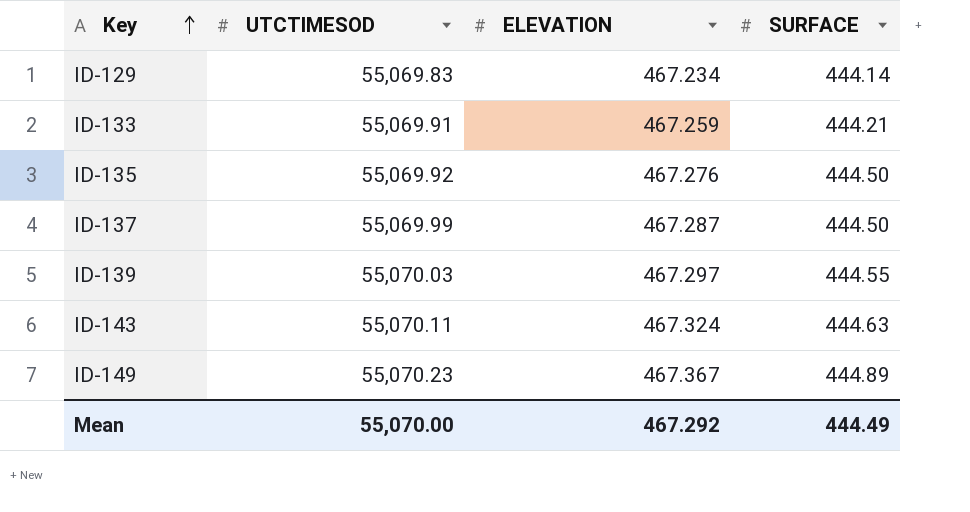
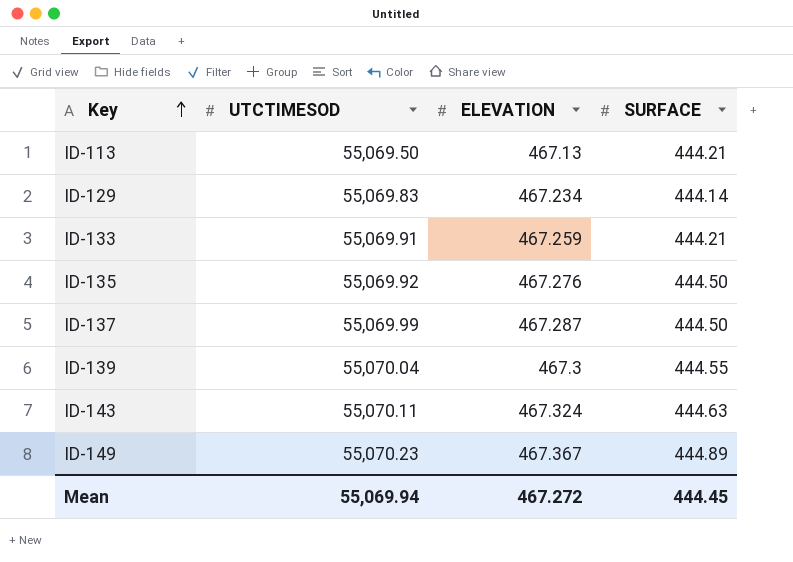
row ID-113: none -> 55,069.50 | 467.13 | 444.21
ID-139 | UTCTIMESOD: 55,070.03 -> 55,070.04
ID-139 | ELEVATION: 467.297 -> 467.3
Mean | UTCTIMESOD: 55,070.00 -> 55,069.94
Mean | ELEVATION: 467.292 -> 467.272
Mean | SURFACE: 444.49 -> 444.45

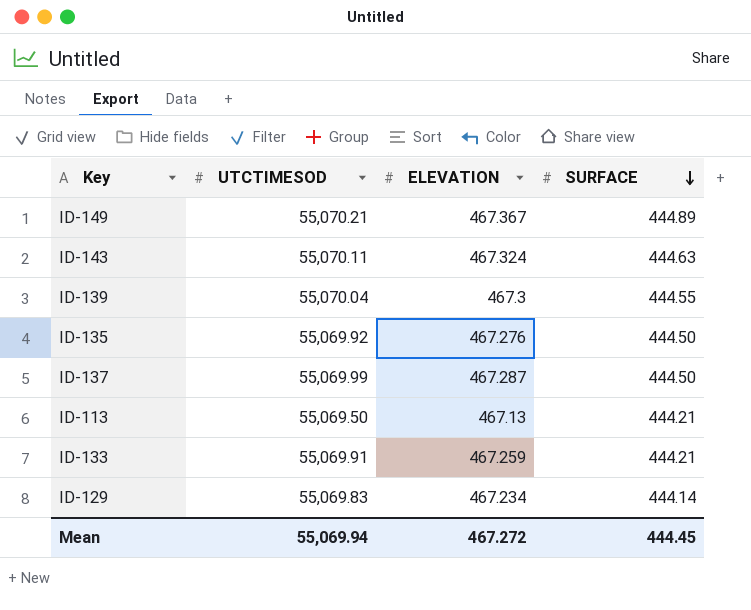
row order: Key ascending -> SURFACE descending
ID-149 | UTCTIMESOD: 55,070.23 -> 55,070.21

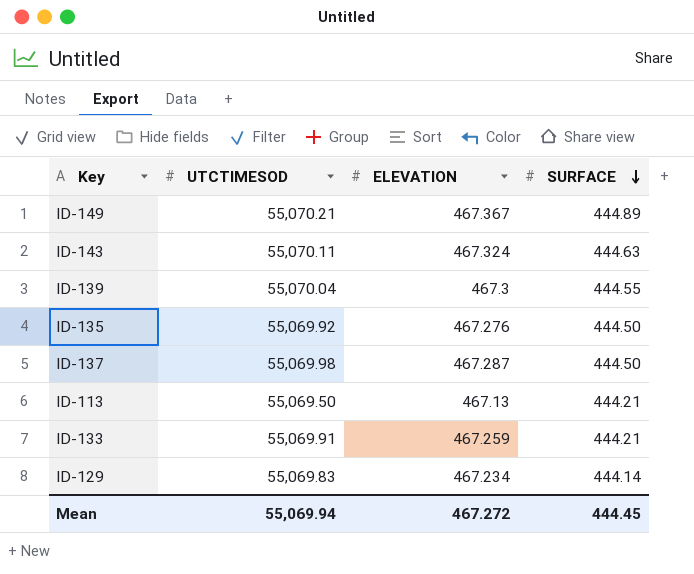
ID-137 | UTCTIMESOD: 55,069.99 -> 55,069.98

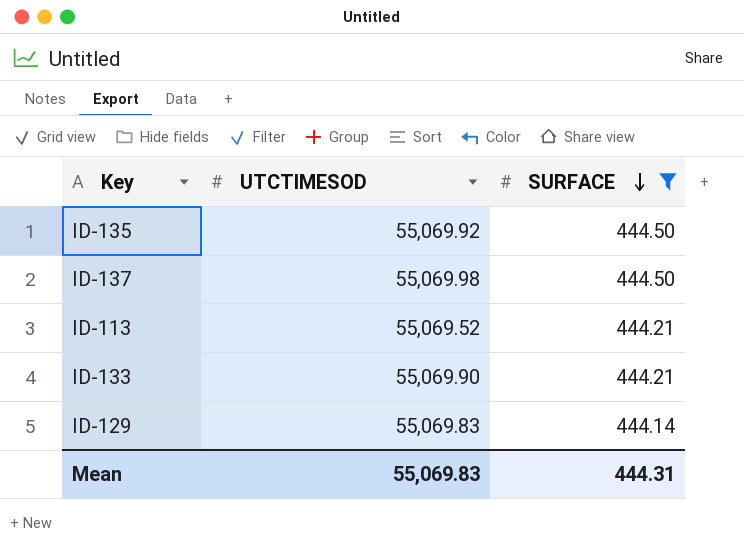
filter: none -> SURFACE <= 444.50
column ELEVATION | position: 3 -> none
ID-113 | UTCTIMESOD: 55,069.50 -> 55,069.52
ID-133 | UTCTIMESOD: 55,069.91 -> 55,069.90
Mean | UTCTIMESOD: 55,069.94 -> 55,069.83
Mean | SURFACE: 444.45 -> 444.31

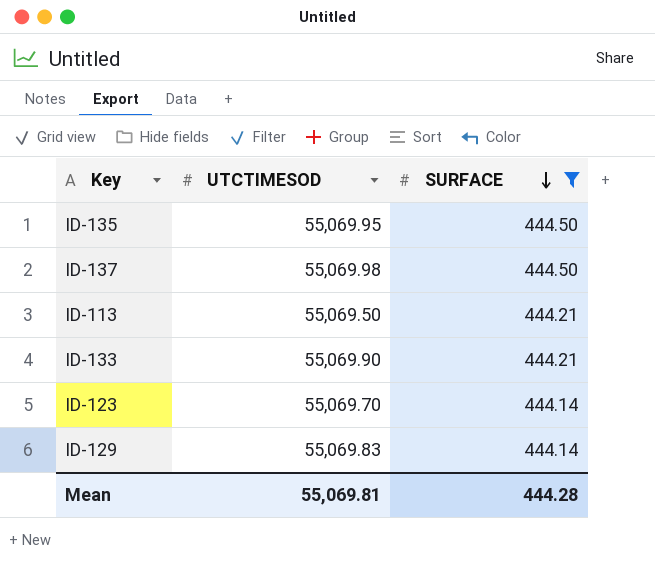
ID-135 | UTCTIMESOD: 55,069.92 -> 55,069.95
ID-113 | UTCTIMESOD: 55,069.52 -> 55,069.50
row ID-123: none -> 55,069.70 | 444.14
Mean | UTCTIMESOD: 55,069.83 -> 55,069.81
Mean | SURFACE: 444.31 -> 444.28

